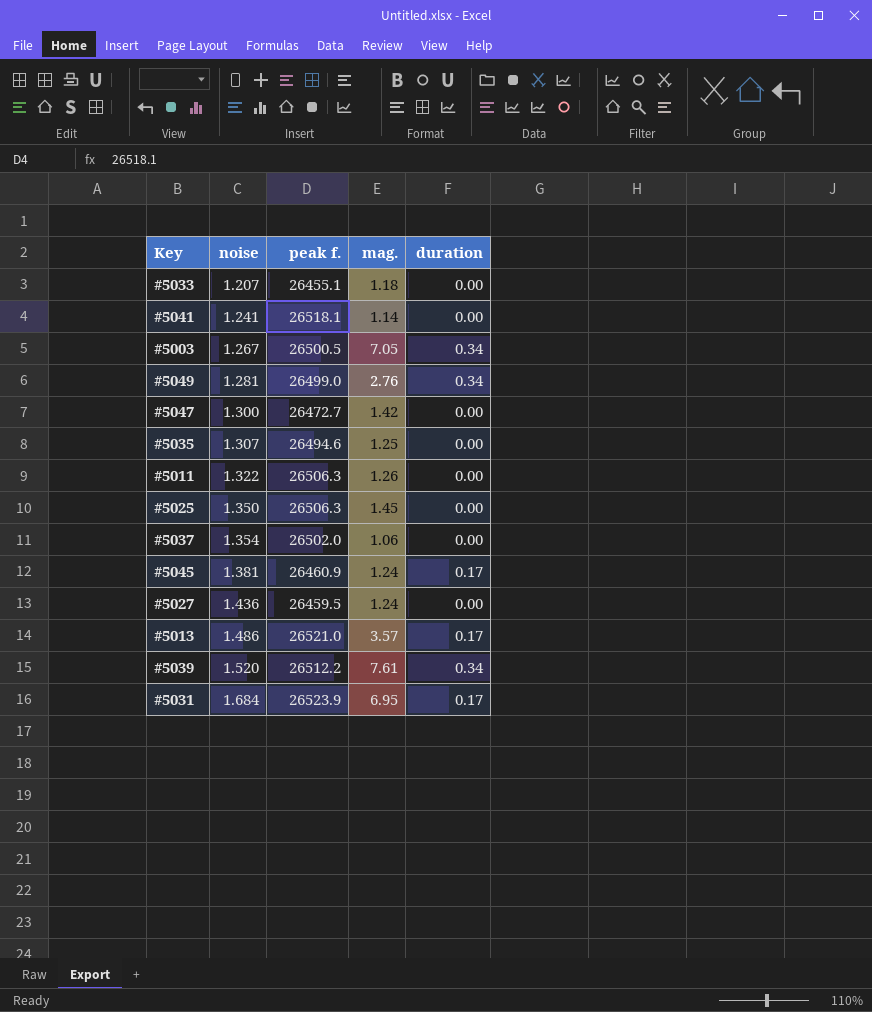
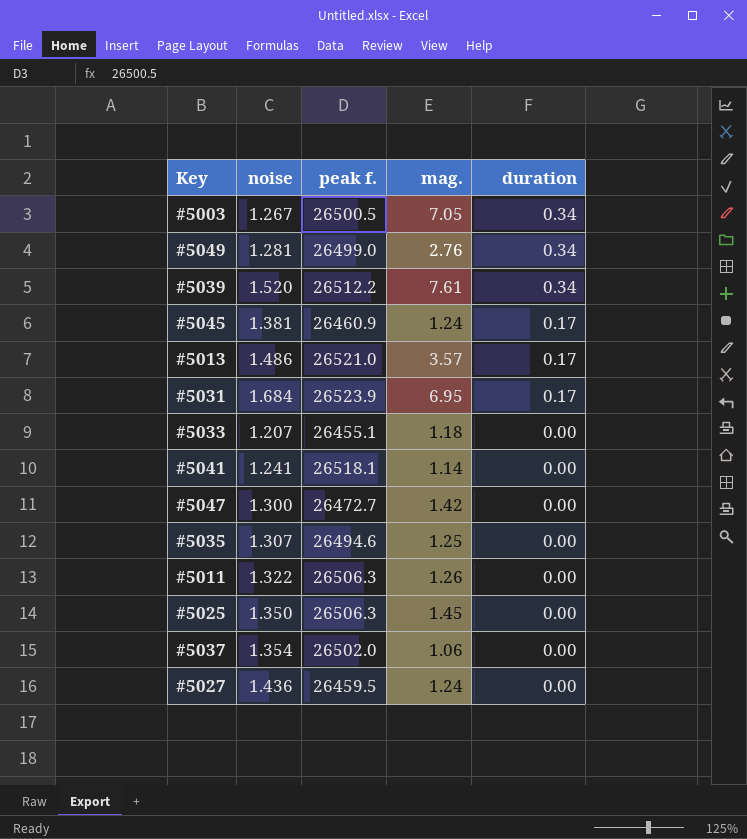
row order: noise ascending -> duration descending

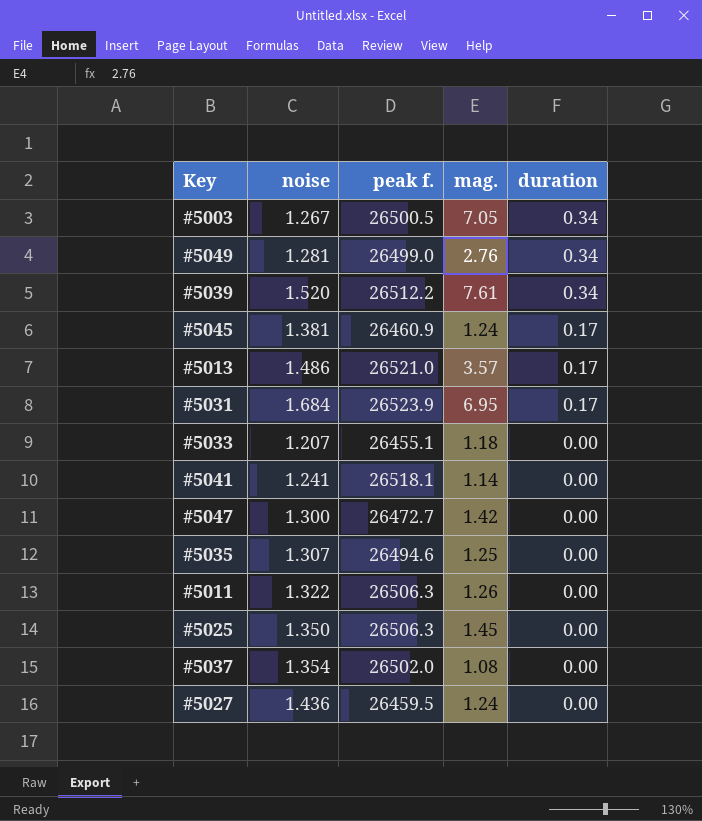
#5037 | mag.: 1.06 -> 1.08

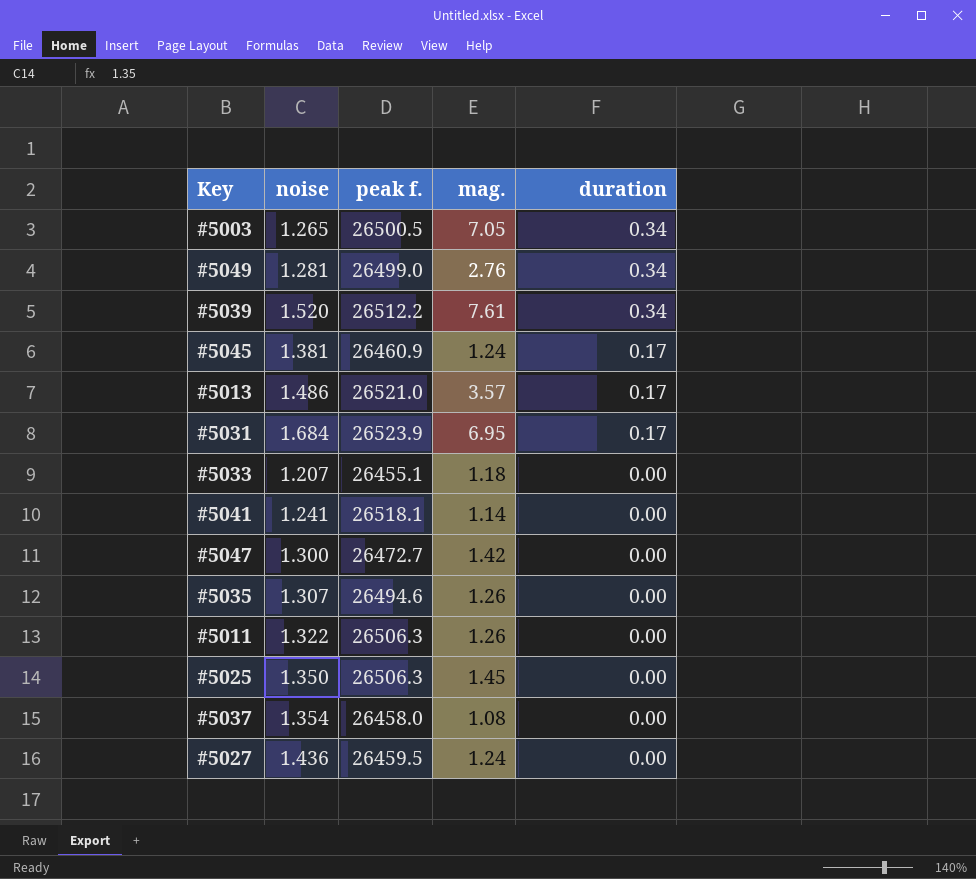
#5003 | noise: 1.267 -> 1.265
#5035 | mag.: 1.25 -> 1.26
#5037 | peak f.: 26502.0 -> 26458.0

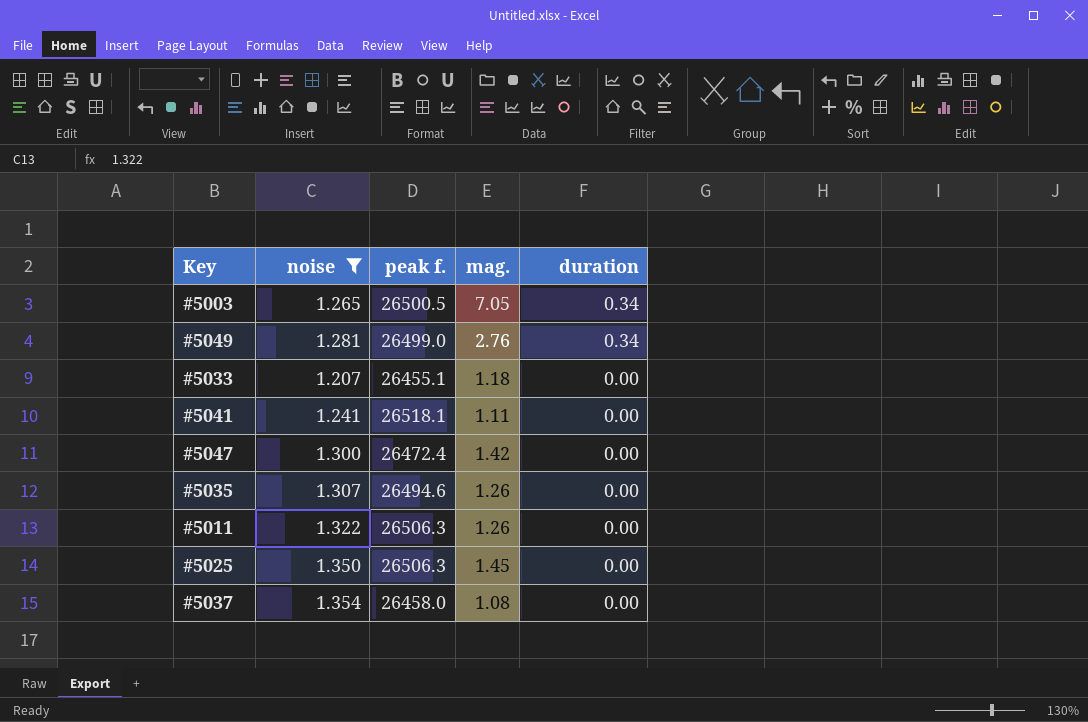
filter: none -> noise <= 1.354
#5041 | mag.: 1.14 -> 1.11
#5047 | peak f.: 26472.7 -> 26472.4

